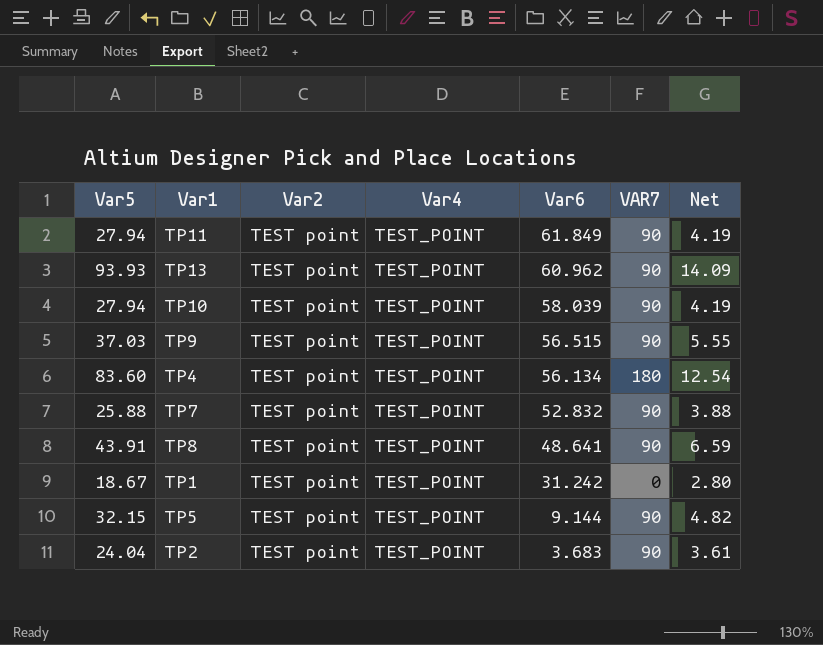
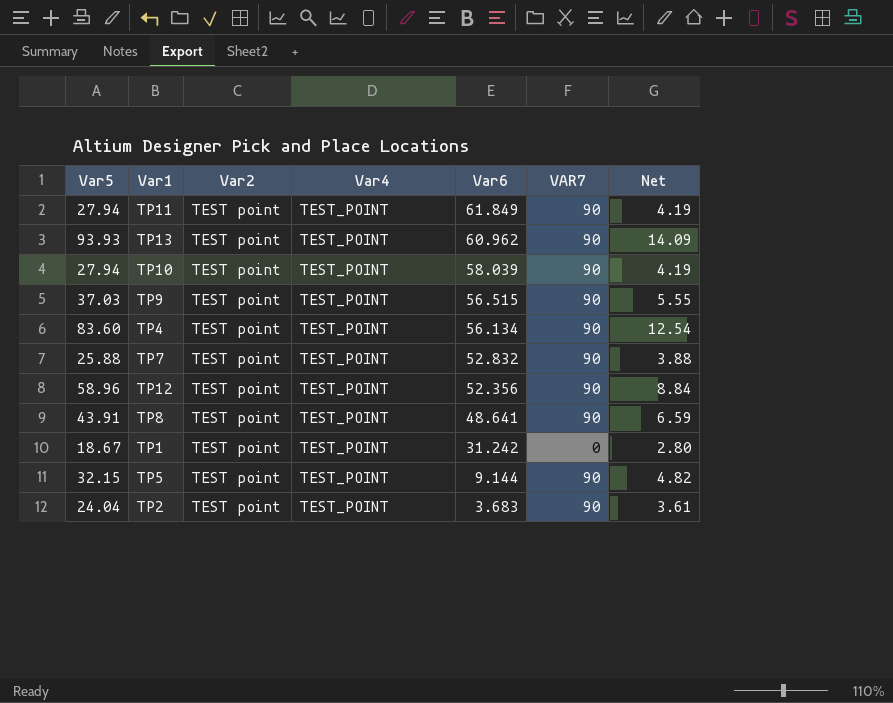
TP4 | VAR7: 180 -> 90
row TP12: none -> 58.96 | TEST point | TEST_POINT | 52.356 | 90 | 8.84

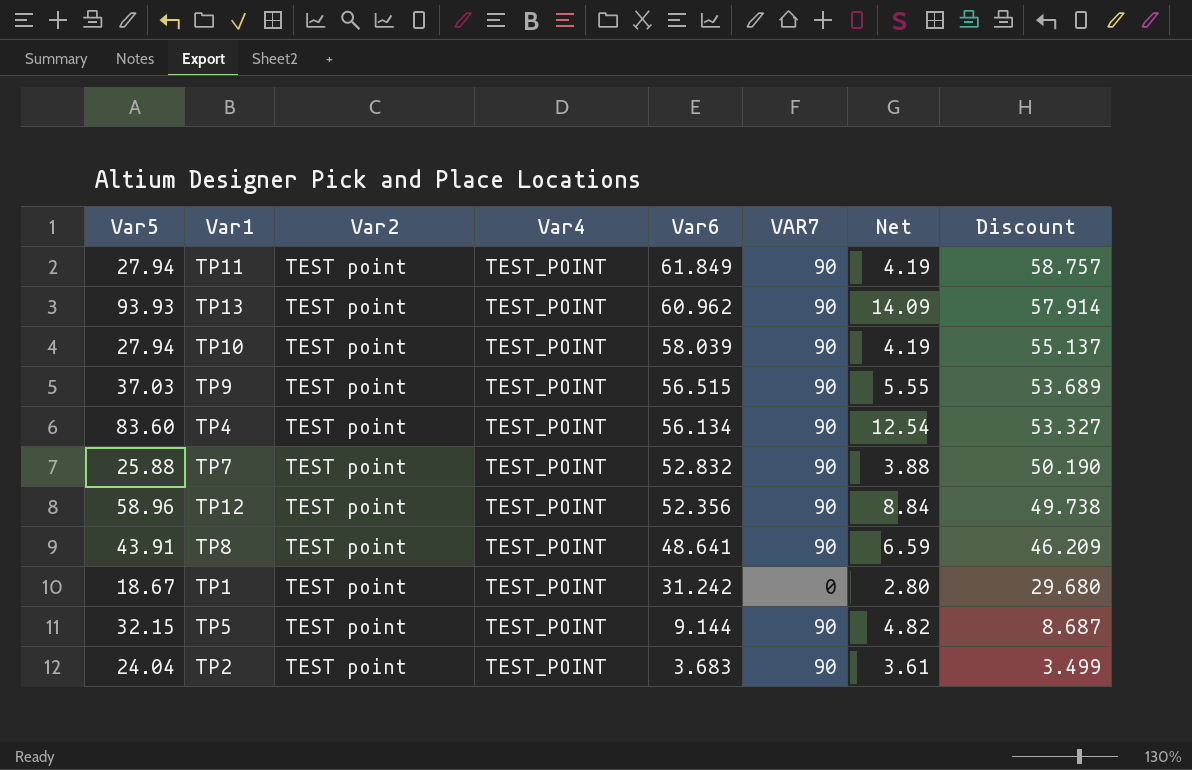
column Discount | formula: none -> [Var6] * 0.95

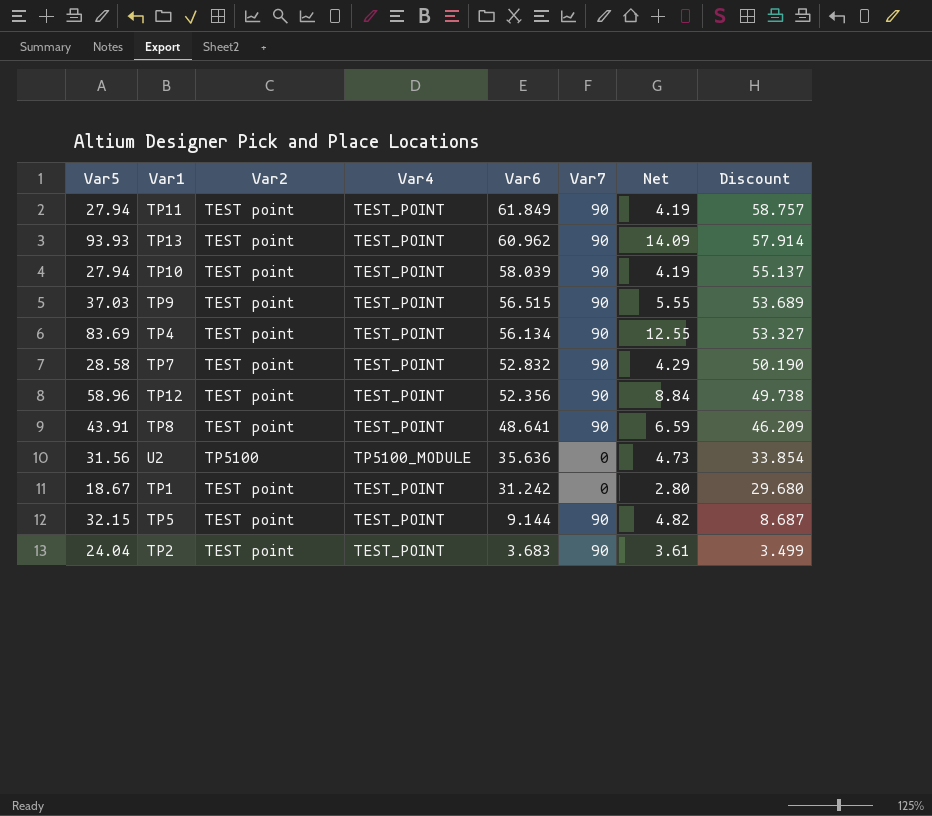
column name: VAR7 -> Var7
TP4 | Var5: 83.60 -> 83.69
TP4 | Net: 12.54 -> 12.55
TP7 | Var5: 25.88 -> 28.58
TP7 | Net: 3.88 -> 4.29
row U2: none -> 31.56 | TP5100 | TP5100_MODULE | 35.636 | 0 | 4.73 | 33.854

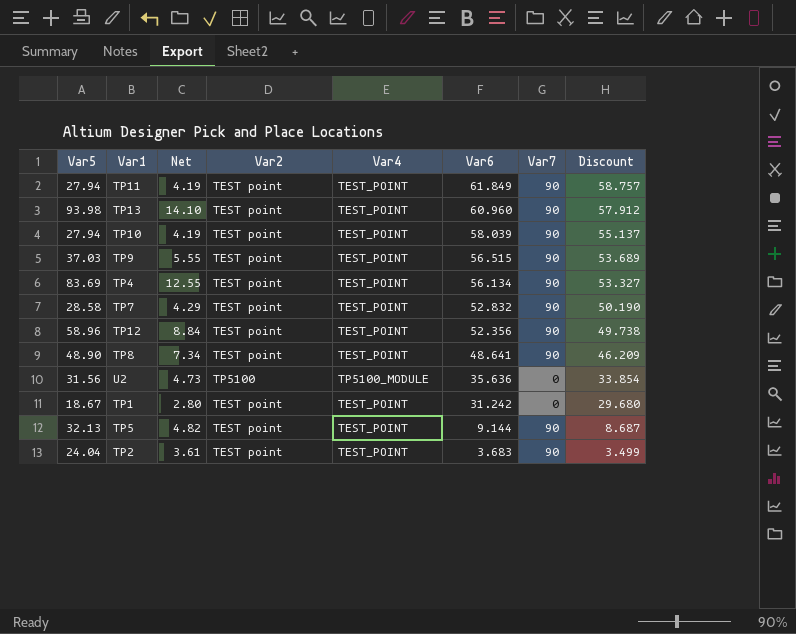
column Net | position: 7 -> 3
TP13 | Var5: 93.93 -> 93.98
TP13 | Net: 14.09 -> 14.10
TP13 | Var6: 60.962 -> 60.960
TP13 | Discount: 57.914 -> 57.912
TP8 | Var5: 43.91 -> 48.90
TP8 | Net: 6.59 -> 7.34
TP5 | Var5: 32.15 -> 32.13

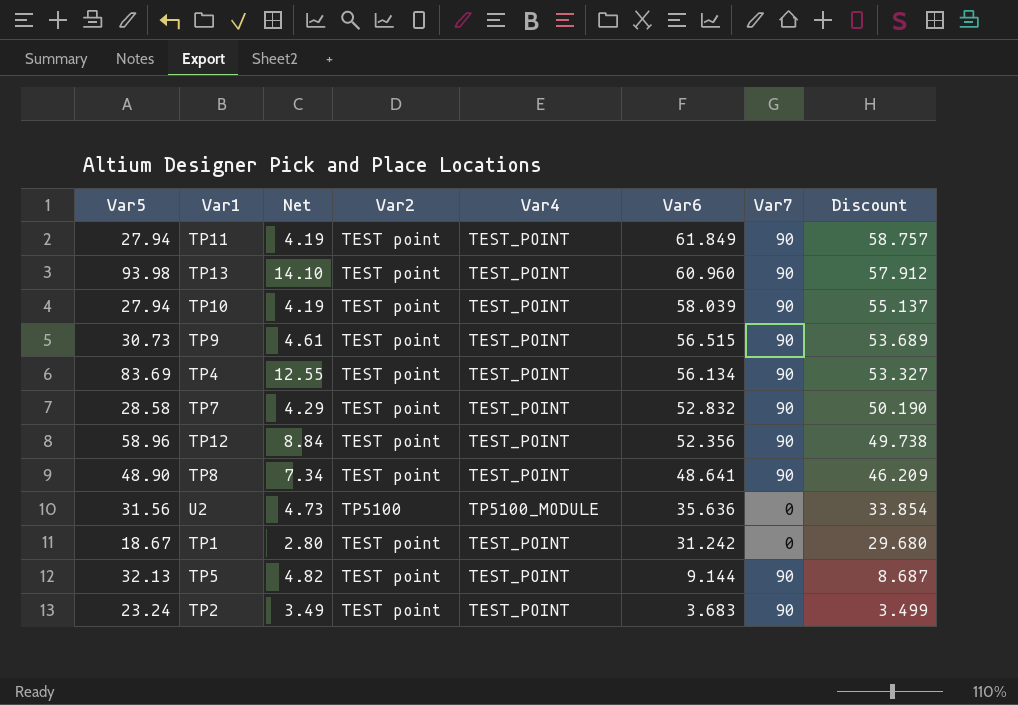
TP9 | Var5: 37.03 -> 30.73
TP9 | Net: 5.55 -> 4.61
TP2 | Var5: 24.04 -> 23.24
TP2 | Net: 3.61 -> 3.49

